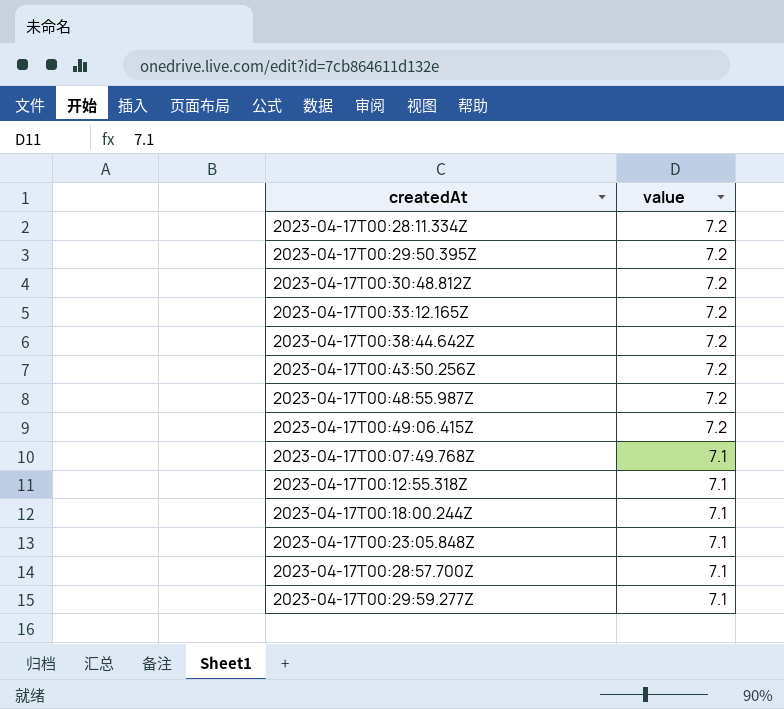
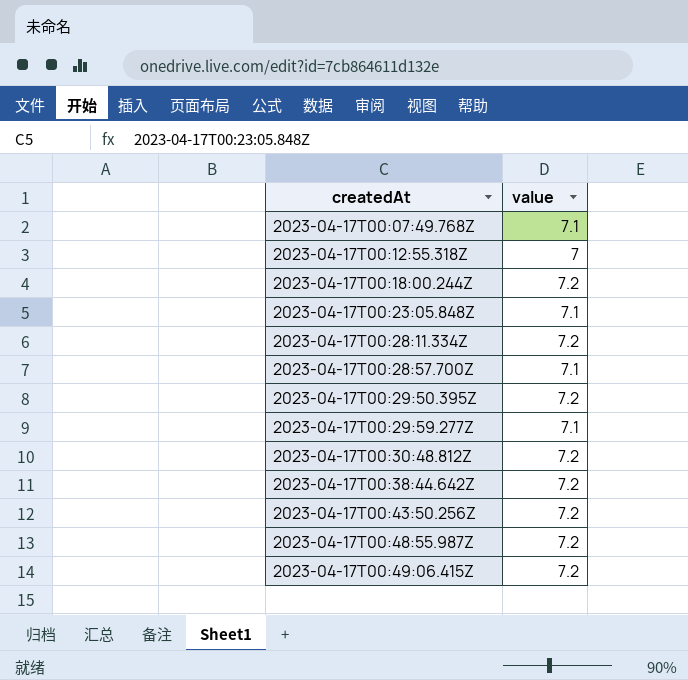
row order: value descending -> createdAt ascending
row 2023-04-17T00:33:12.165Z: 7.2 -> none
2023-04-17T00:12:55.318Z | value: 7.1 -> 7
2023-04-17T00:18:00.244Z | value: 7.1 -> 7.2

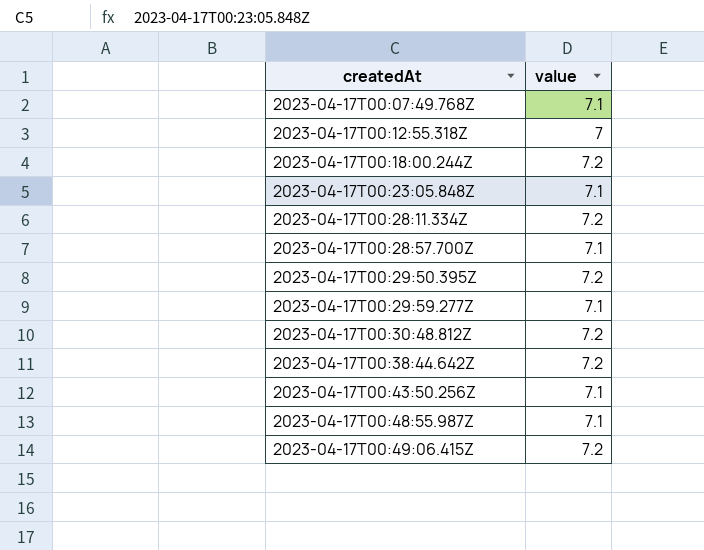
2023-04-17T00:43:50.256Z | value: 7.2 -> 7.1
2023-04-17T00:48:55.987Z | value: 7.2 -> 7.1

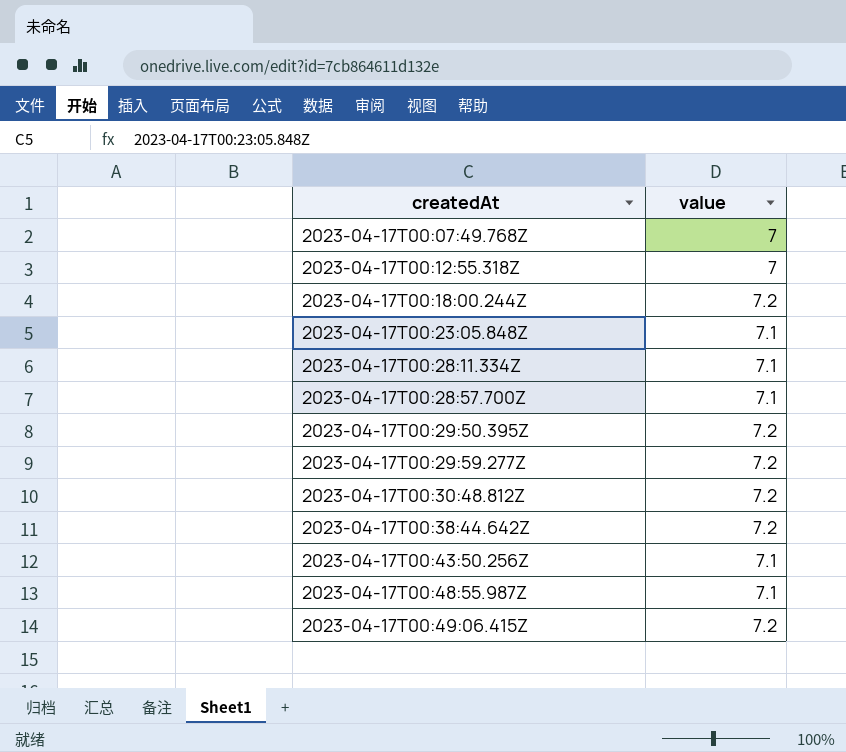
2023-04-17T00:07:49.768Z | value: 7.1 -> 7
2023-04-17T00:28:11.334Z | value: 7.2 -> 7.1
2023-04-17T00:29:59.277Z | value: 7.1 -> 7.2

